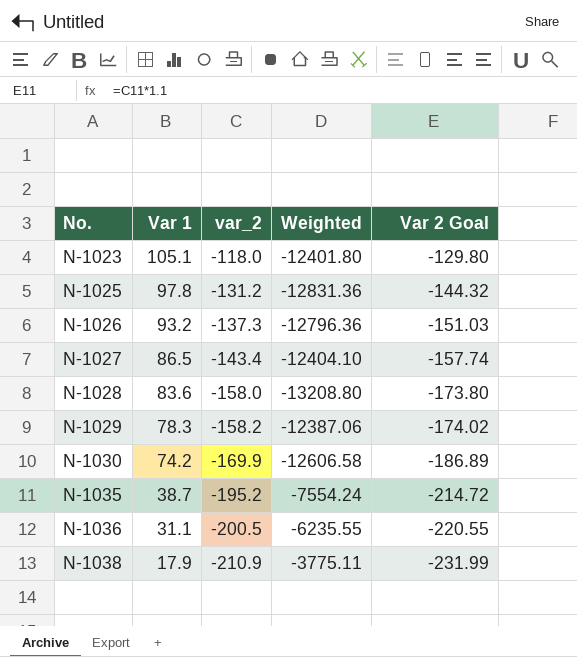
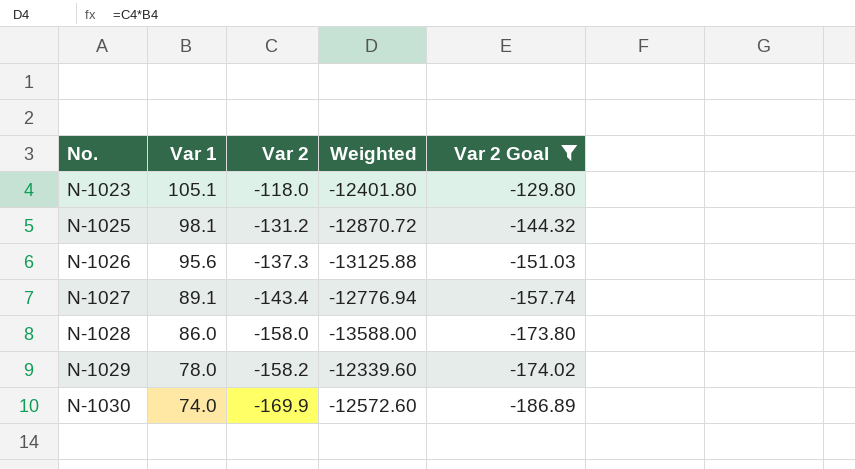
filter: none -> Var 2 Goal >= -186.89
column name: var_2 -> Var 2
N-1025 | Var 1: 97.8 -> 98.1
N-1025 | Weighted: -12831.36 -> -12870.72
N-1026 | Var 1: 93.2 -> 95.6
N-1026 | Weighted: -12796.36 -> -13125.88
N-1027 | Var 1: 86.5 -> 89.1
N-1027 | Weighted: -12404.10 -> -12776.94
N-1028 | Var 1: 83.6 -> 86.0
N-1028 | Weighted: -13208.80 -> -13588.00
N-1029 | Var 1: 78.3 -> 78.0
N-1029 | Weighted: -12387.06 -> -12339.60
N-1030 | Var 1: 74.2 -> 74.0
N-1030 | Weighted: -12606.58 -> -12572.60

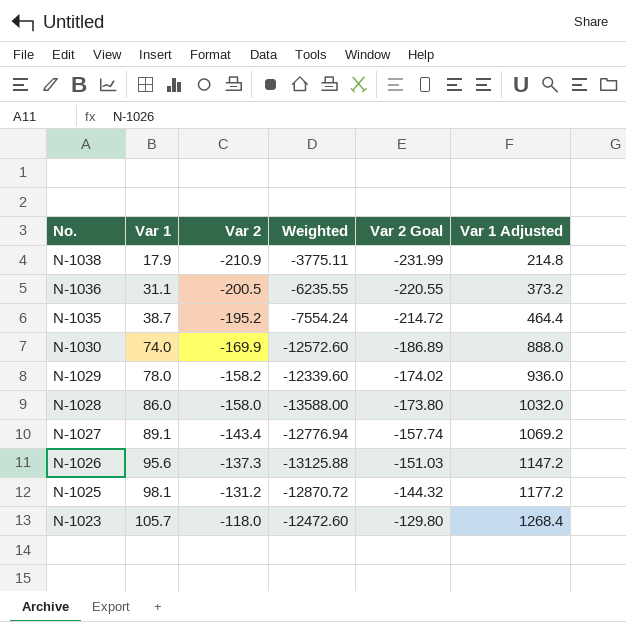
filter: Var 2 Goal >= -186.89 -> none
row order: No. ascending -> No. descending
column Var 1 Adjusted | formula: none -> [Var 1] * 12
N-1023 | Var 1: 105.1 -> 105.7
N-1023 | Weighted: -12401.80 -> -12472.60

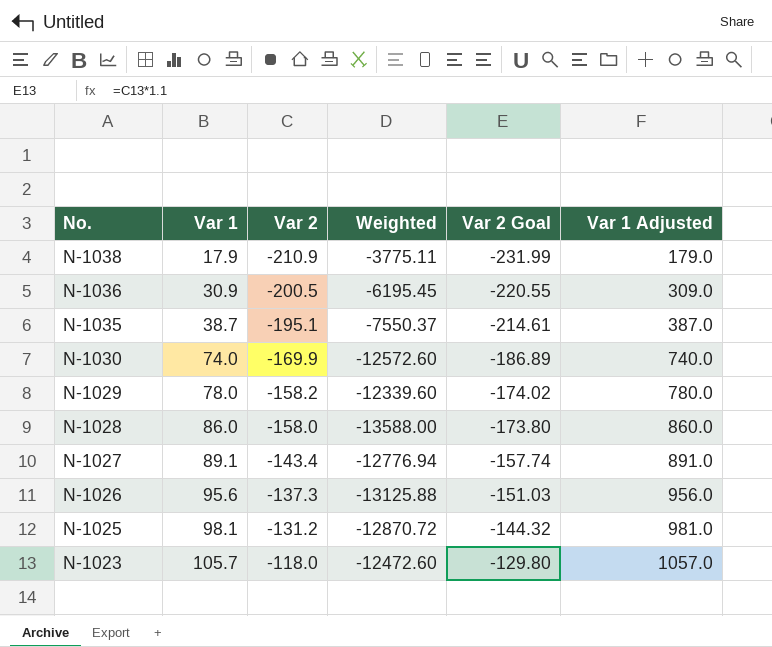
column Var 1 Adjusted | formula: [Var 1] * 12 -> [Var 1] * 10
N-1036 | Var 1: 31.1 -> 30.9
N-1036 | Weighted: -6235.55 -> -6195.45
N-1035 | Var 2: -195.2 -> -195.1
N-1035 | Weighted: -7554.24 -> -7550.37
N-1035 | Var 2 Goal: -214.72 -> -214.61

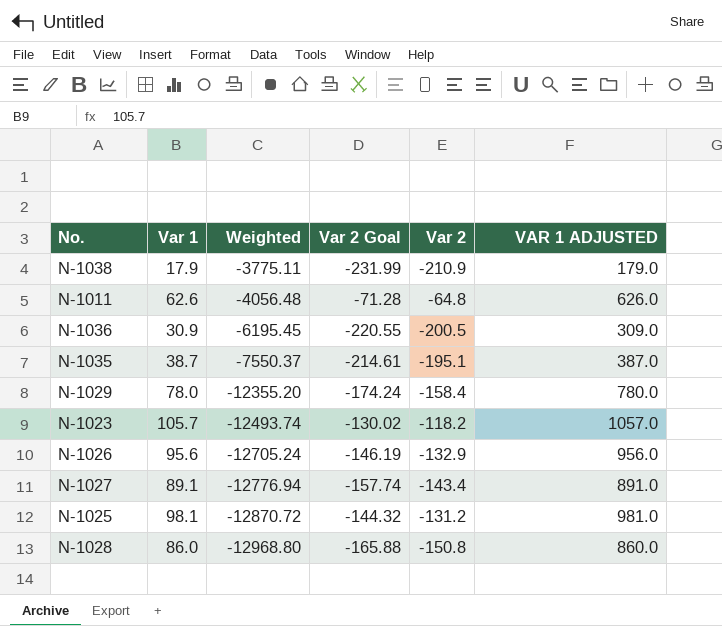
row order: No. descending -> Weighted descending
column Var 2 | position: 3 -> 5
column name: Var 1 Adjusted -> VAR 1 ADJUSTED
row N-1030: 74.0 | -169.9 | -12572.60 | -186.89 | 740.0 -> none
row N-1011: none -> 62.6 | -4056.48 | -71.28 | -64.8 | 626.0
N-1029 | Weighted: -12339.60 -> -12355.20
N-1029 | Var 2 Goal: -174.02 -> -174.24
N-1029 | Var 2: -158.2 -> -158.4
N-1023 | Weighted: -12472.60 -> -12493.74
N-1023 | Var 2 Goal: -129.80 -> -130.02
N-1023 | Var 2: -118.0 -> -118.2
N-1026 | Weighted: -13125.88 -> -12705.24
N-1026 | Var 2 Goal: -151.03 -> -146.19
N-1026 | Var 2: -137.3 -> -132.9
N-1028 | Weighted: -13588.00 -> -12968.80
N-1028 | Var 2 Goal: -173.80 -> -165.88
N-1028 | Var 2: -158.0 -> -150.8

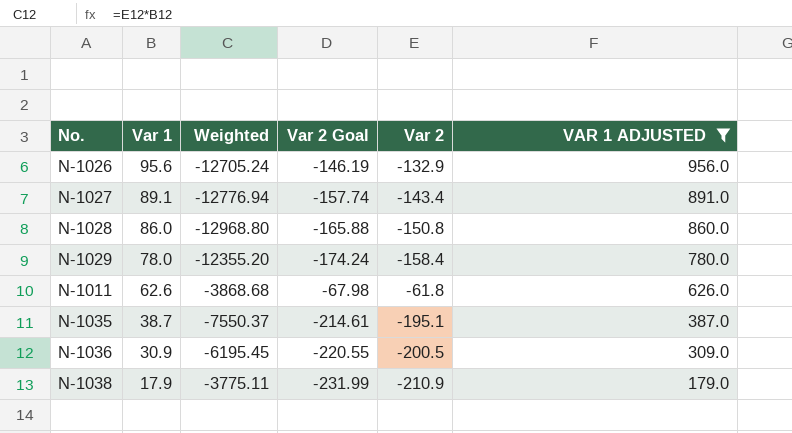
filter: none -> VAR 1 ADJUSTED <= 956.0
row order: Weighted descending -> Var 1 descending
N-1011 | Weighted: -4056.48 -> -3868.68
N-1011 | Var 2 Goal: -71.28 -> -67.98
N-1011 | Var 2: -64.8 -> -61.8

